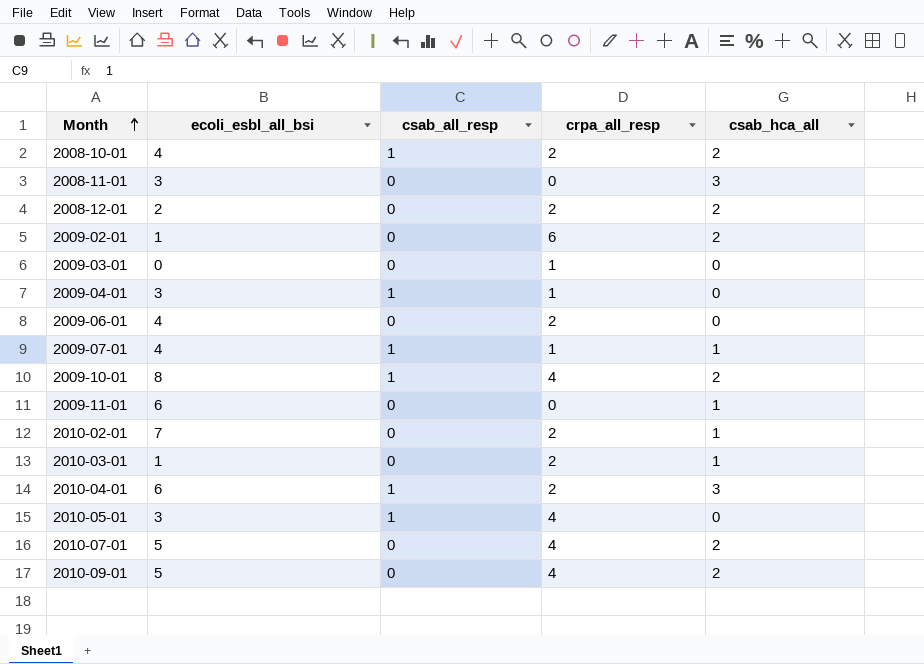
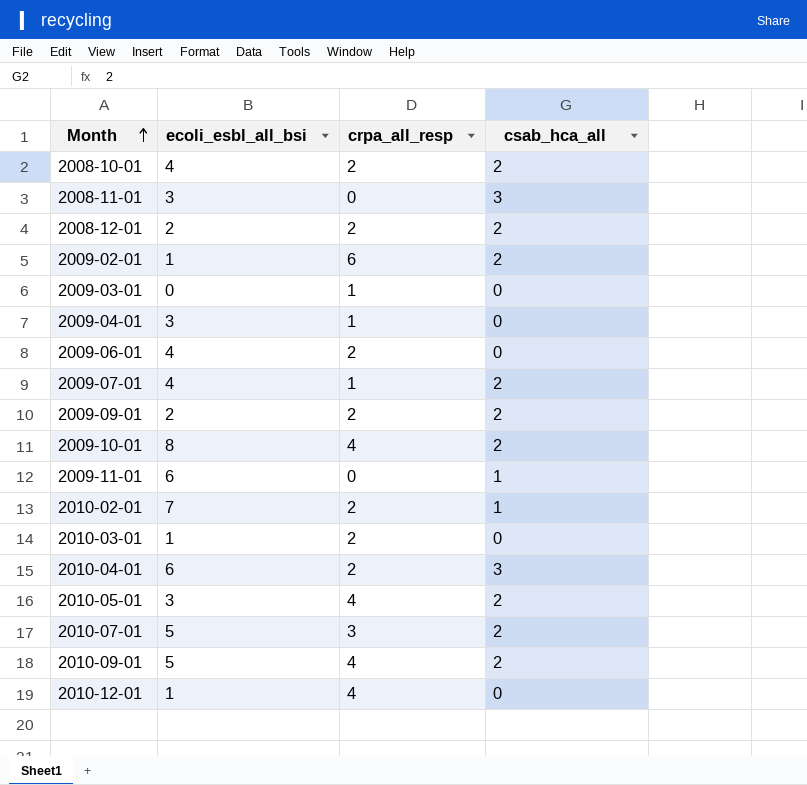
column csab_all_resp | position: 3 -> none
2009-07-01 | csab_hca_all: 1 -> 2
row 2009-09-01: none -> 2 | 2 | 2
2010-03-01 | csab_hca_all: 1 -> 0
2010-05-01 | csab_hca_all: 0 -> 2
2010-07-01 | crpa_all_resp: 4 -> 3
row 2010-12-01: none -> 1 | 4 | 0

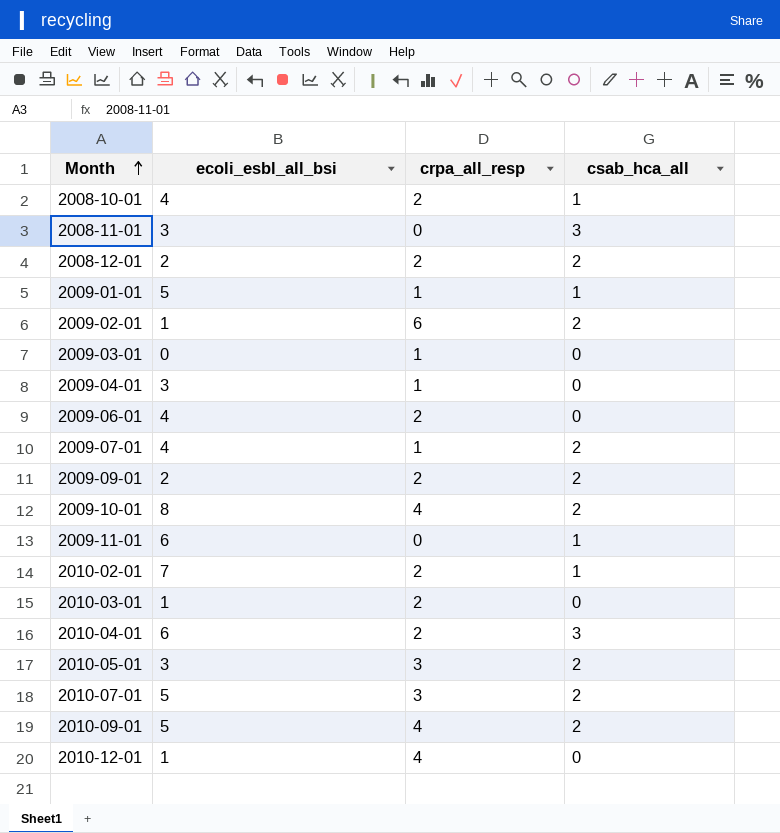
2008-10-01 | csab_hca_all: 2 -> 1
row 2009-01-01: none -> 5 | 1 | 1
2010-05-01 | crpa_all_resp: 4 -> 3

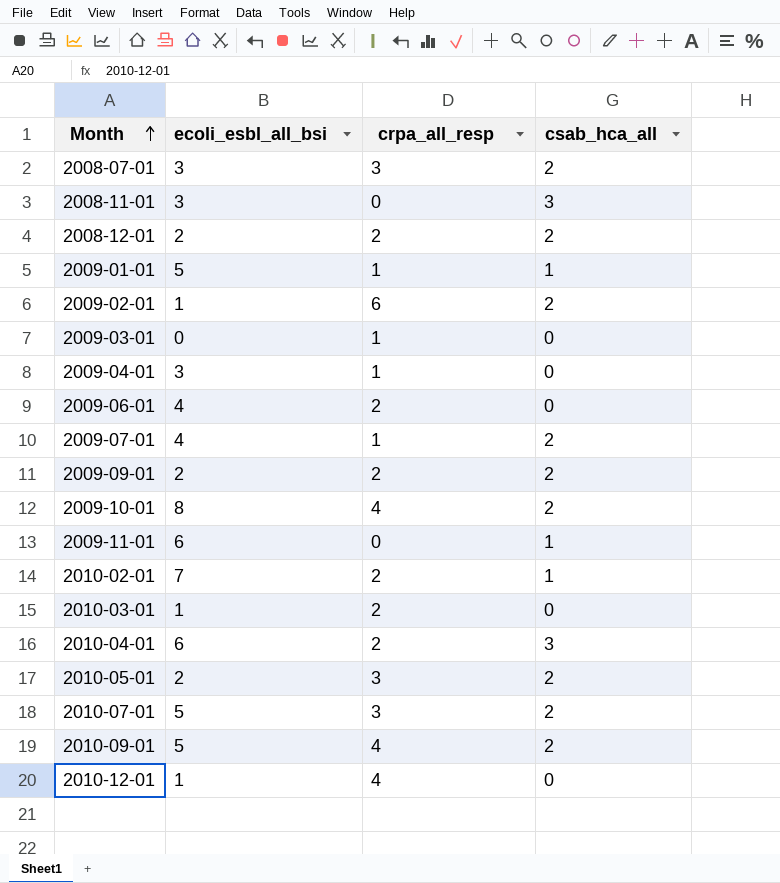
row 2008-10-01: 4 | 2 | 1 -> none
row 2008-07-01: none -> 3 | 3 | 2
2010-05-01 | ecoli_esbl_all_bsi: 3 -> 2

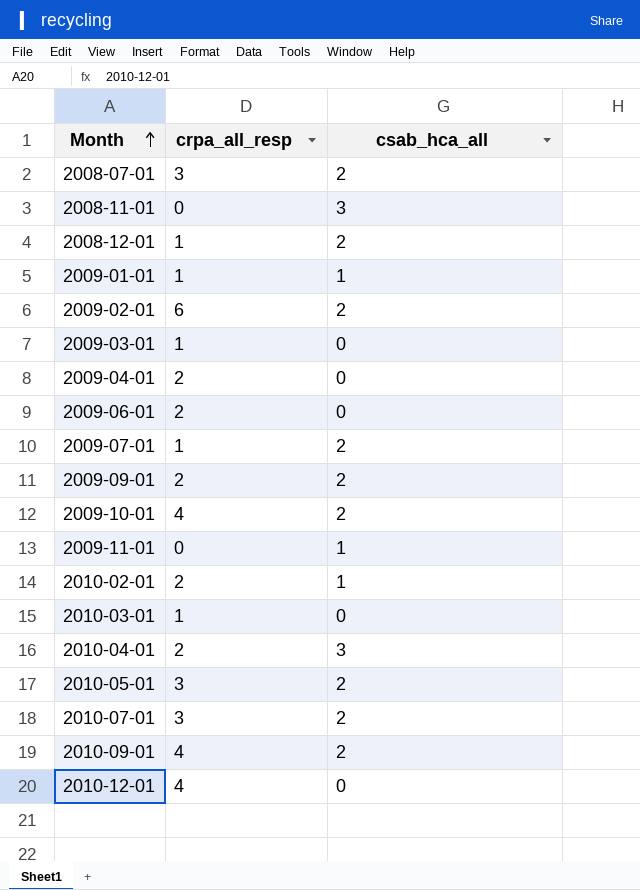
column ecoli_esbl_all_bsi | position: 2 -> none
2008-12-01 | crpa_all_resp: 2 -> 1
2009-04-01 | crpa_all_resp: 1 -> 2
2010-03-01 | crpa_all_resp: 2 -> 1

